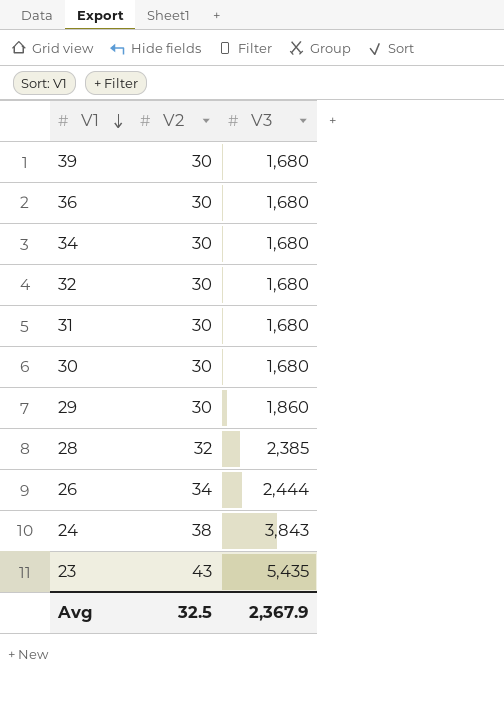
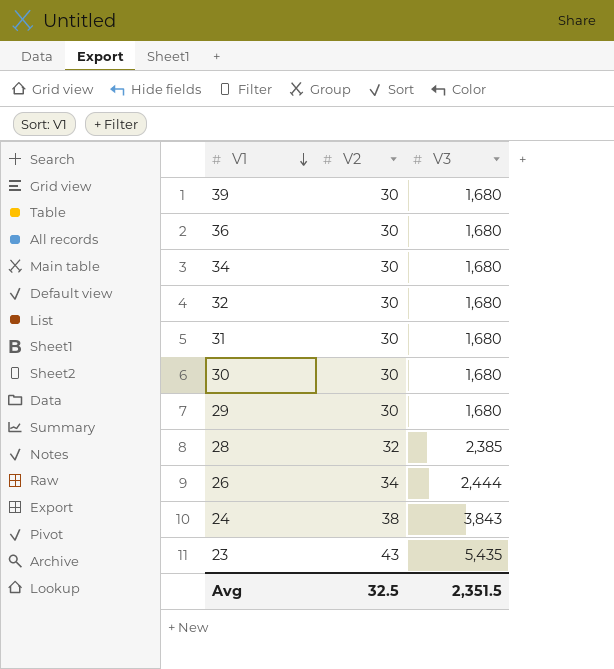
29 | V3: 1,860 -> 1,680
Avg | V3: 2,367.9 -> 2,351.5

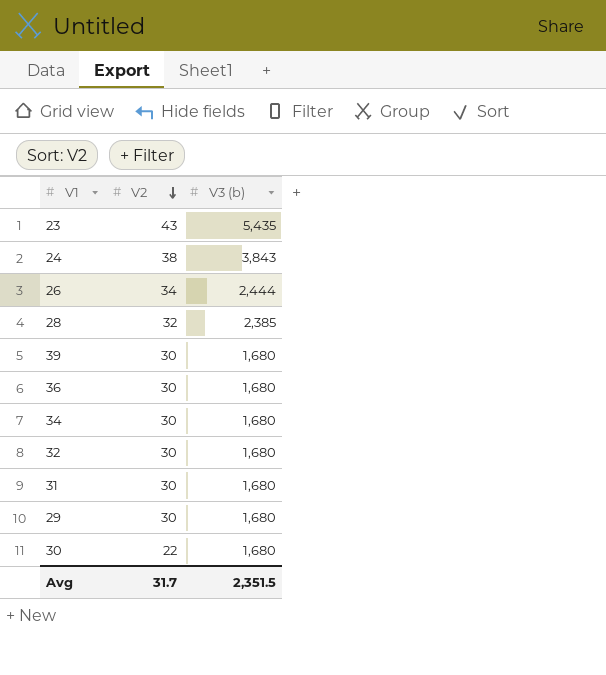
row order: V1 descending -> V2 descending
column name: V3 -> V3 (b)
30 | V2: 30 -> 22
Avg | V2: 32.5 -> 31.7

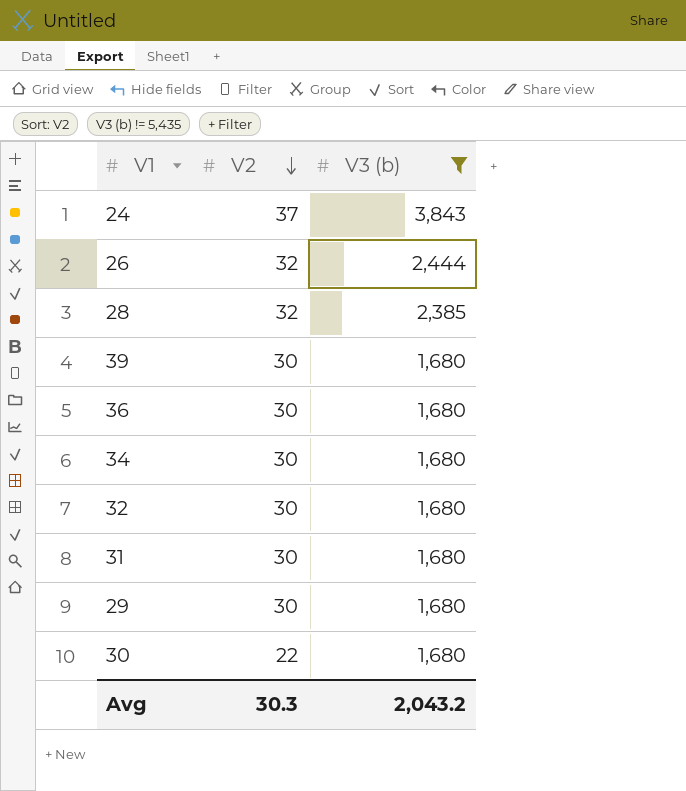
filter: none -> V3 (b) != 5,435
24 | V2: 38 -> 37
26 | V2: 34 -> 32
Avg | V2: 31.7 -> 30.3
Avg | V3 (b): 2,351.5 -> 2,043.2

